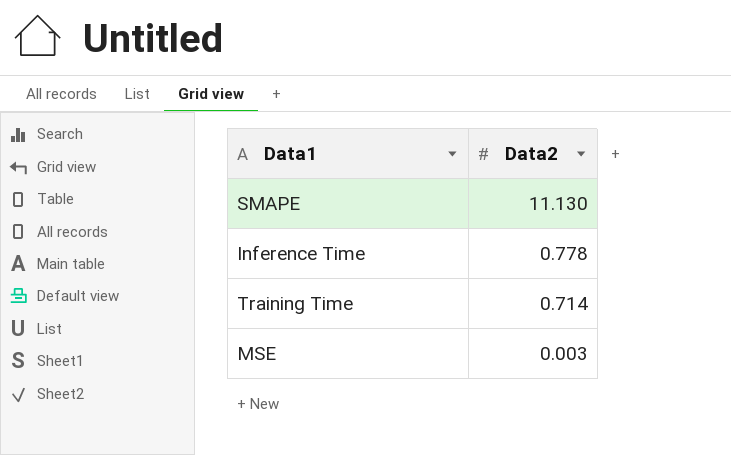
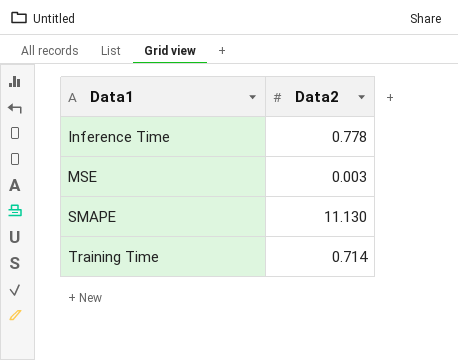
row order: Data2 descending -> Data1 ascending

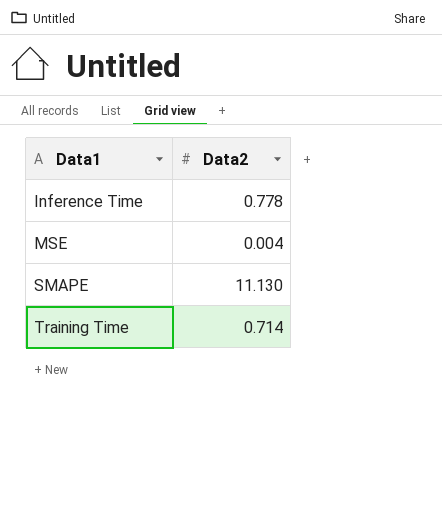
MSE | Data2: 0.003 -> 0.004

